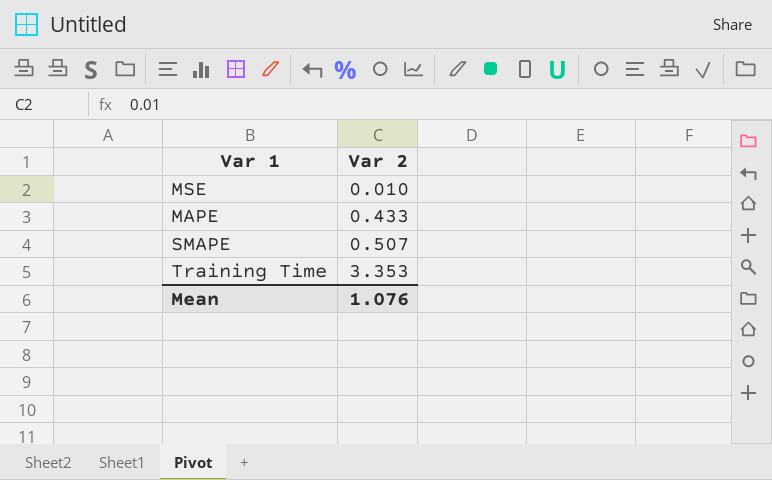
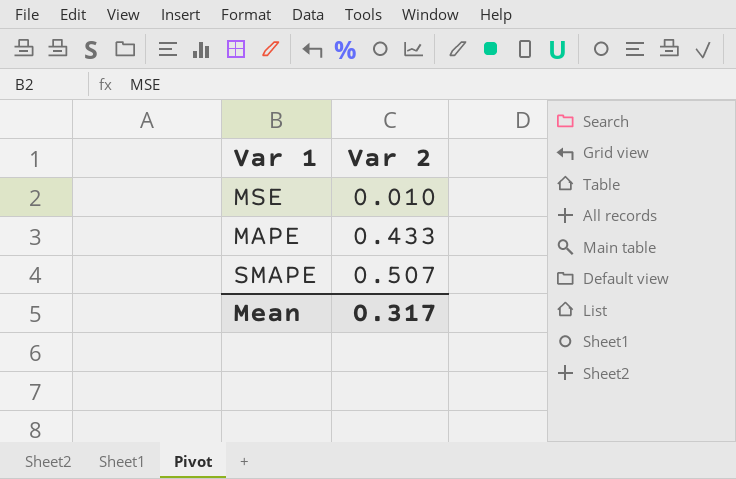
row Training Time: 3.353 -> none
Mean | Var 2: 1.076 -> 0.317

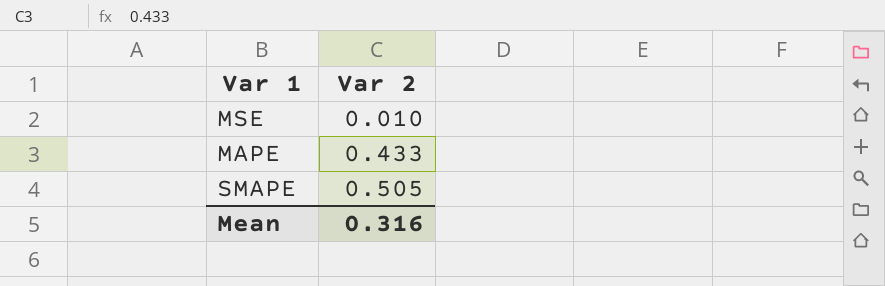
SMAPE | Var 2: 0.507 -> 0.505
Mean | Var 2: 0.317 -> 0.316

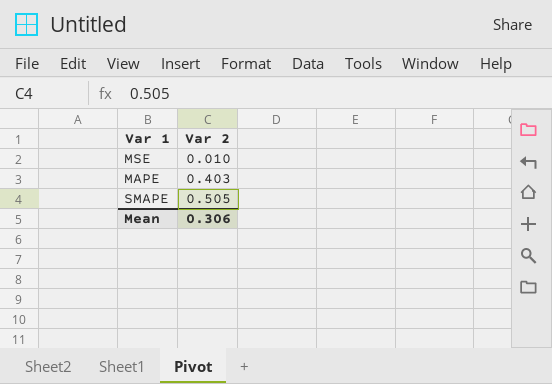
MAPE | Var 2: 0.433 -> 0.403
Mean | Var 2: 0.316 -> 0.306

